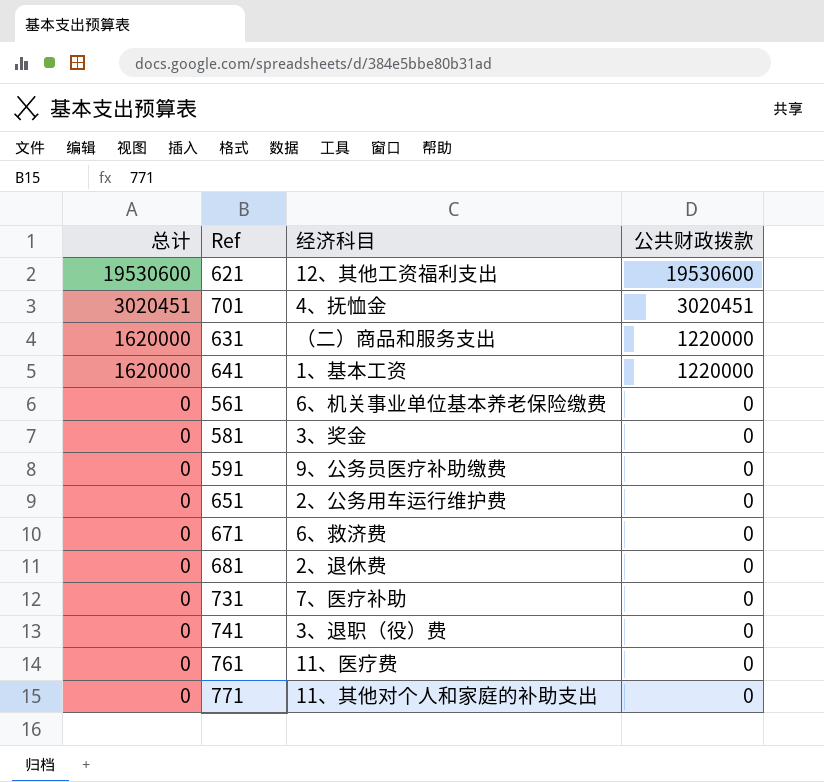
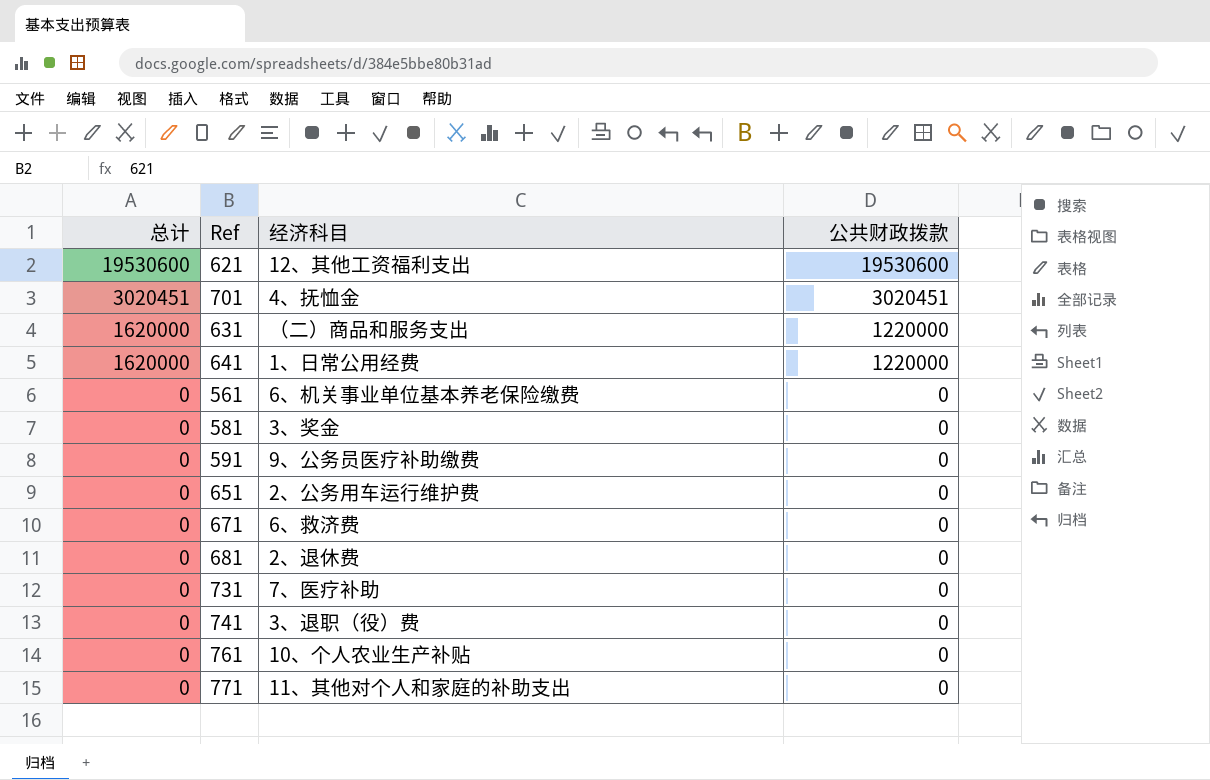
641 | 经济科目: 1、基本工资 -> 1、日常公用经费
761 | 经济科目: 11、医疗费 -> 10、个人农业生产补贴

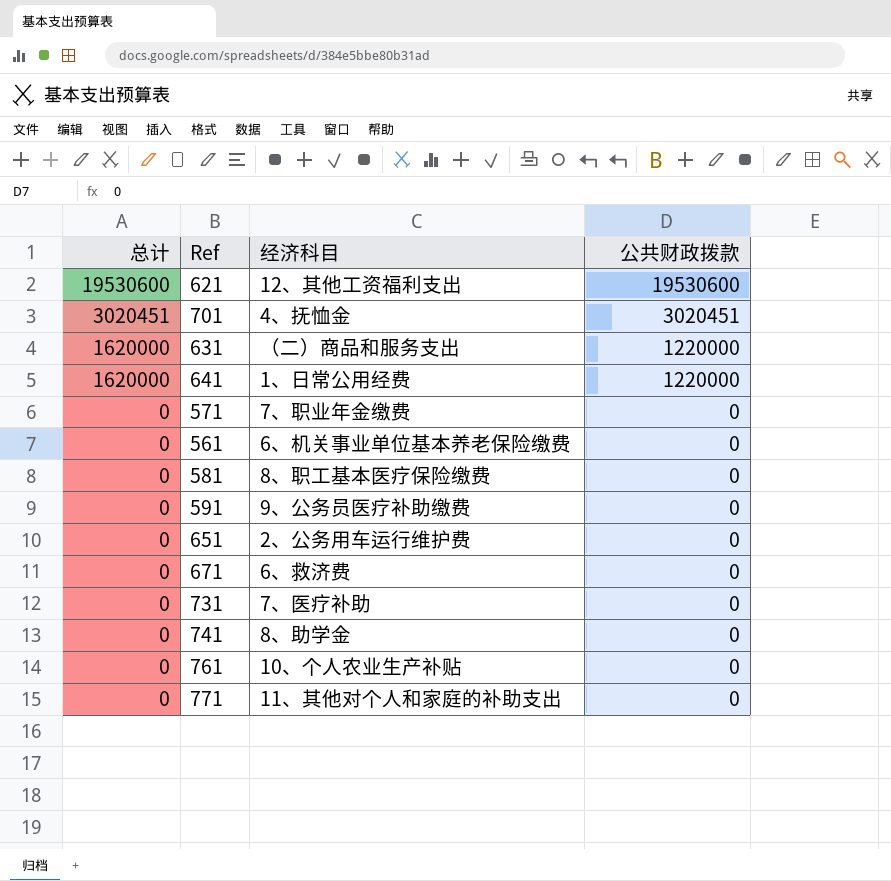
row 681: 0 | 2、退休费 | 0 -> none
row 571: none -> 0 | 7、职业年金缴费 | 0
581 | 经济科目: 3、奖金 -> 8、职工基本医疗保险缴费
741 | 经济科目: 3、退职（役）费 -> 8、助学金

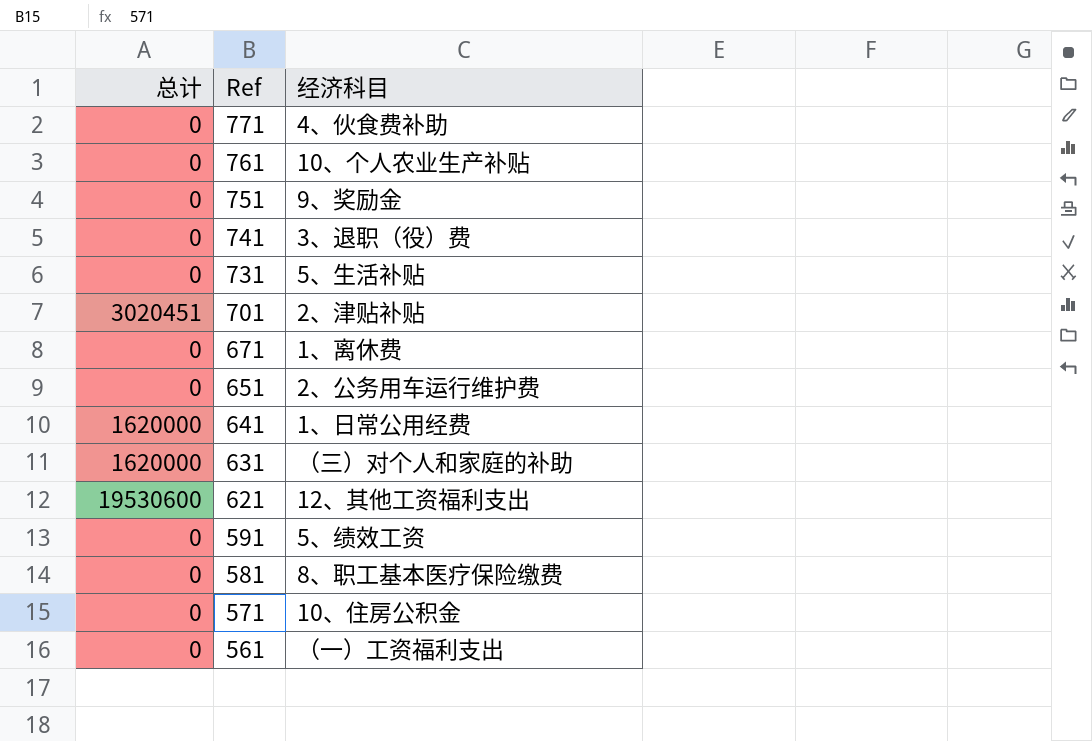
row order: 总计 descending -> Ref descending
column 公共财政拨款 | position: 4 -> none
771 | 经济科目: 11、其他对个人和家庭的补助支出 -> 4、伙食费补助
row 751: none -> 0 | 9、奖励金
741 | 经济科目: 8、助学金 -> 3、退职（役）费
731 | 经济科目: 7、医疗补助 -> 5、生活补贴
701 | 经济科目: 4、抚恤金 -> 2、津贴补贴
671 | 经济科目: 6、救济费 -> 1、离休费
631 | 经济科目: （二）商品和服务支出 -> （三）对个人和家庭的补助
591 | 经济科目: 9、公务员医疗补助缴费 -> 5、绩效工资
571 | 经济科目: 7、职业年金缴费 -> 10、住房公积金
561 | 经济科目: 6、机关事业单位基本养老保险缴费 -> （一）工资福利支出

